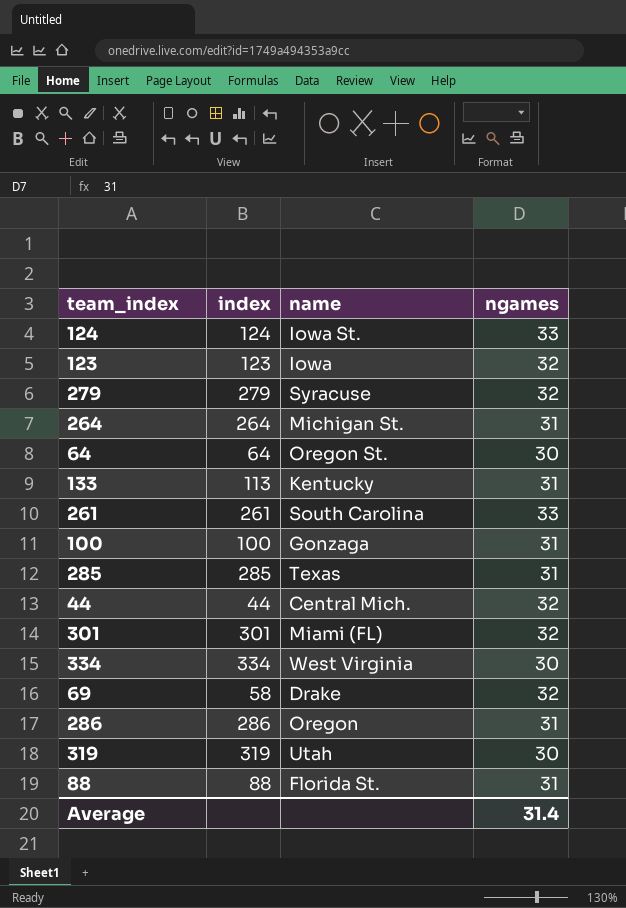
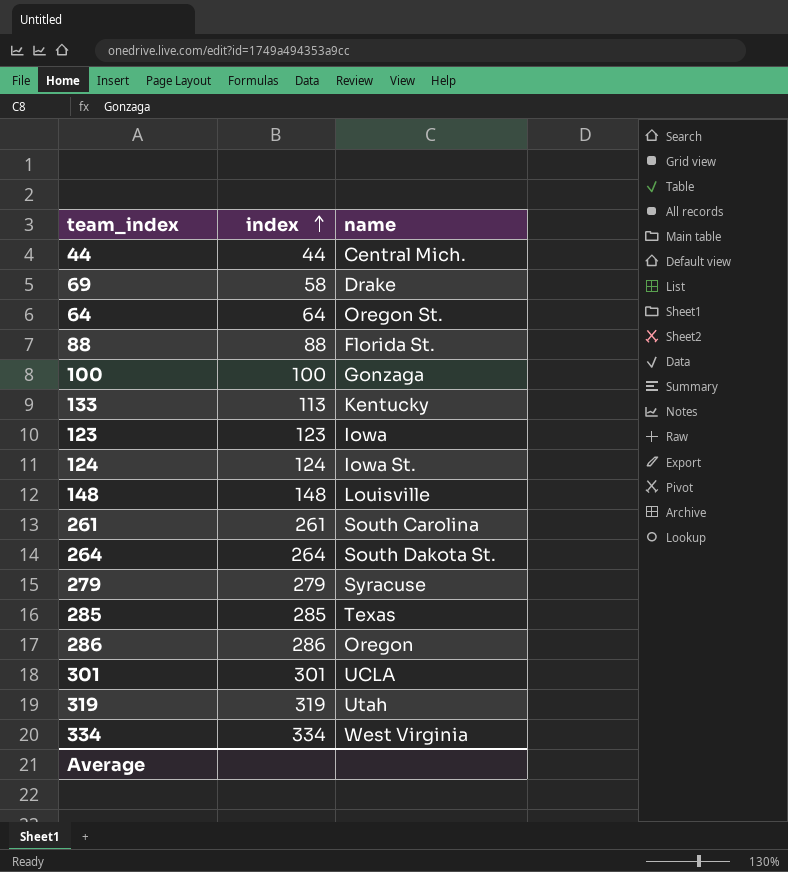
row order: none -> index ascending
column ngames | position: 4 -> none
row 148: none -> 148 | Louisville
264 | name: Michigan St. -> South Dakota St.
301 | name: Miami (FL) -> UCLA

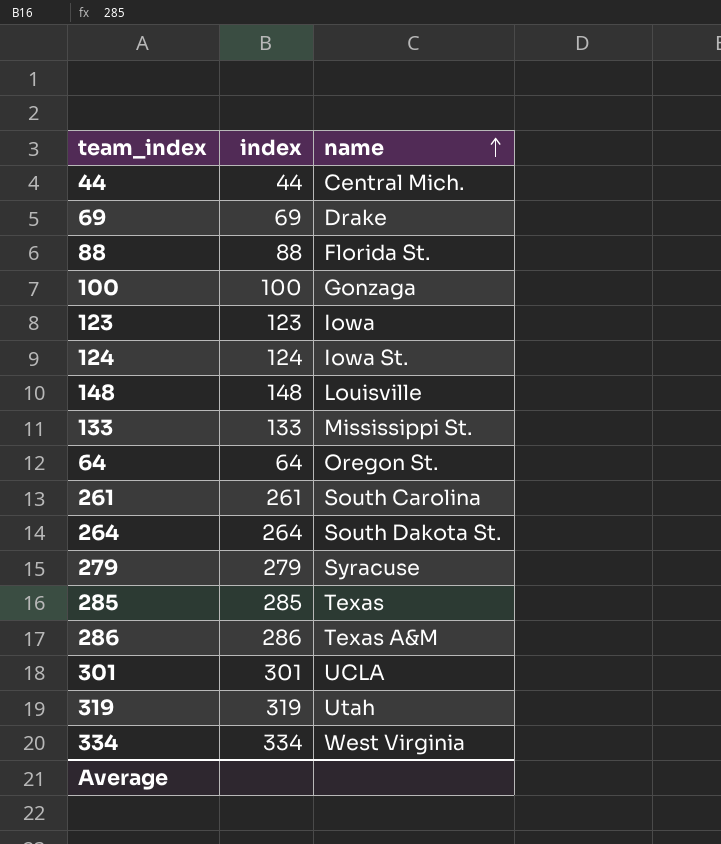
row order: index ascending -> name ascending
69 | index: 58 -> 69
133 | index: 113 -> 133
133 | name: Kentucky -> Mississippi St.
286 | name: Oregon -> Texas A&M

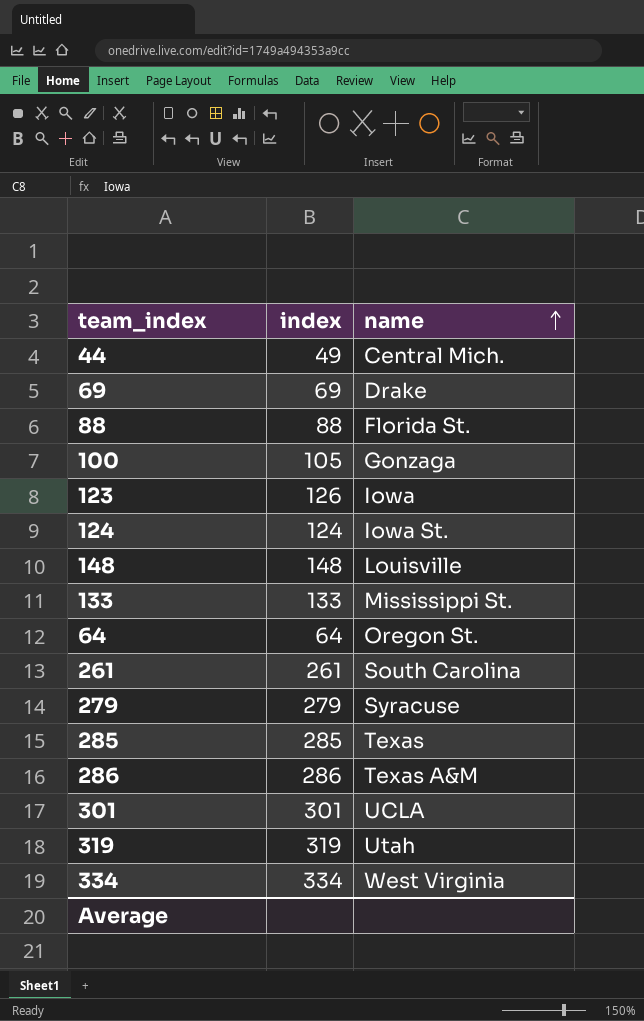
row 264: 264 | South Dakota St. -> none
44 | index: 44 -> 49
100 | index: 100 -> 105
123 | index: 123 -> 126

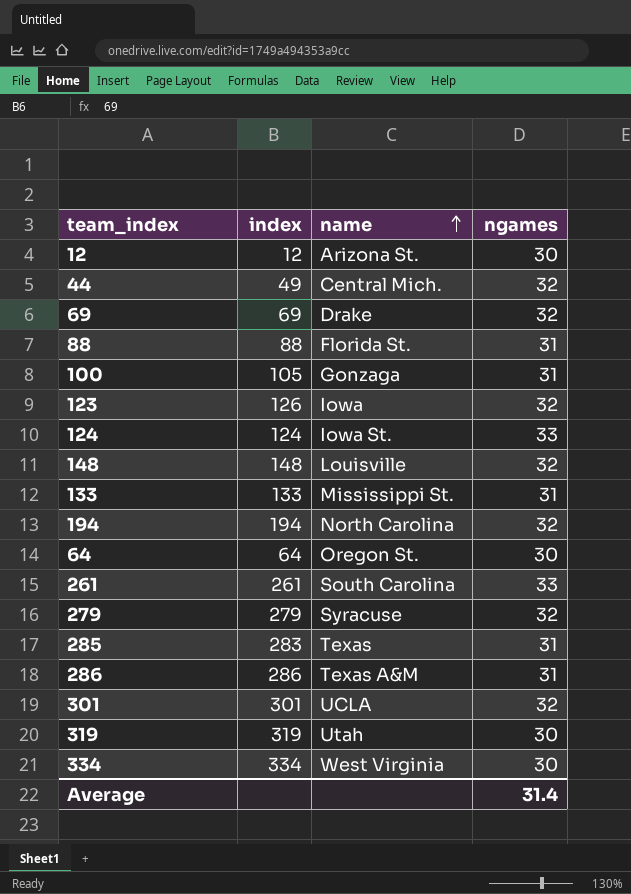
column ngames | position: none -> 4
row 12: none -> 12 | Arizona St. | 30
row 194: none -> 194 | North Carolina | 32
285 | index: 285 -> 283

